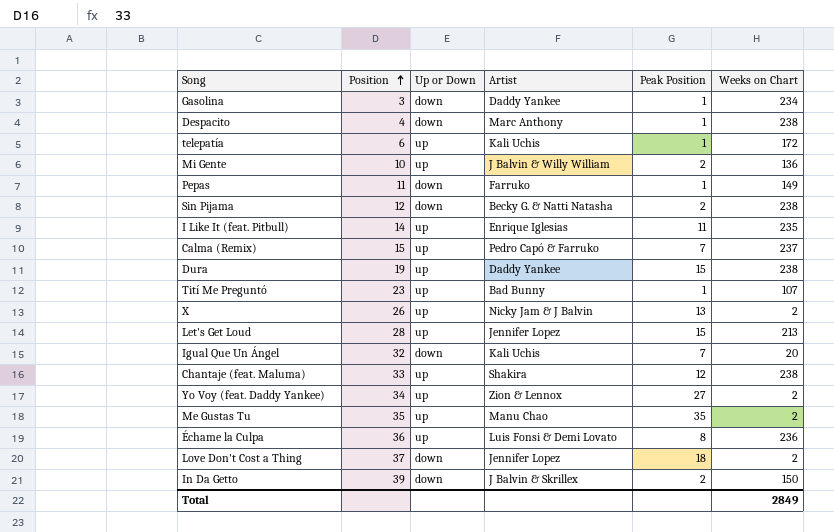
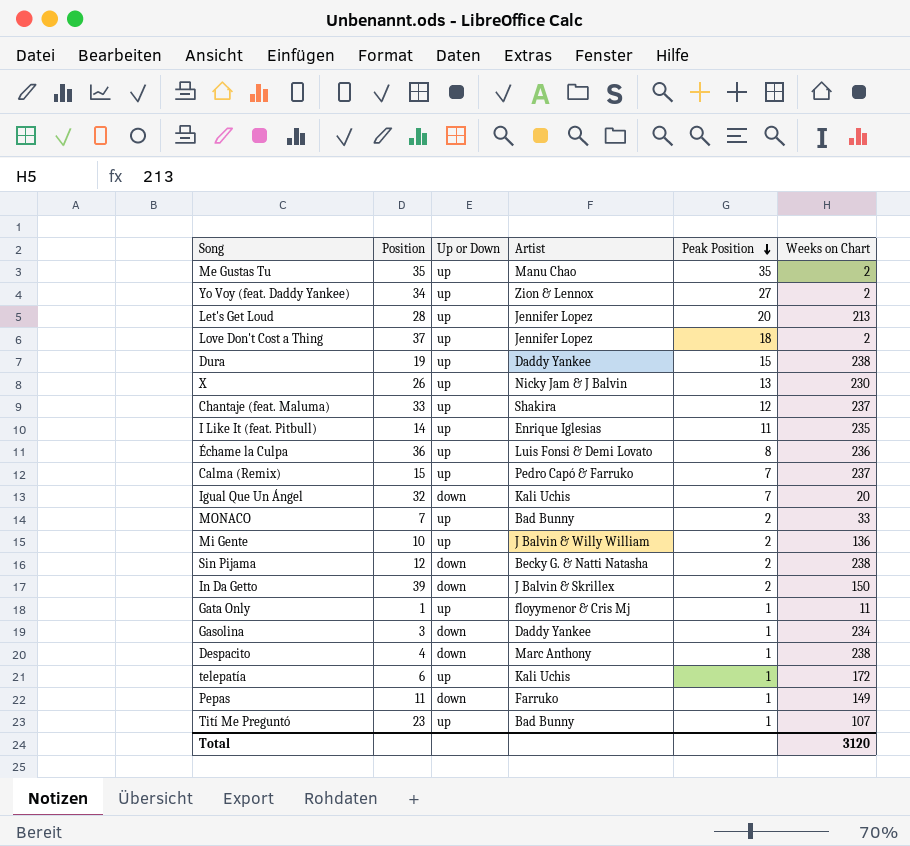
row order: Position ascending -> Peak Position descending
Let's Get Loud | Peak Position: 15 -> 20
Love Don't Cost a Thing | Up or Down: down -> up
X | Weeks on Chart: 2 -> 230
Chantaje (feat. Maluma) | Weeks on Chart: 238 -> 237
row MONACO: none -> 7 | up | Bad Bunny | 2 | 33
row Gata Only: none -> 1 | up | floyymenor & Cris Mj | 1 | 11
Total | Weeks on Chart: 2849 -> 3120

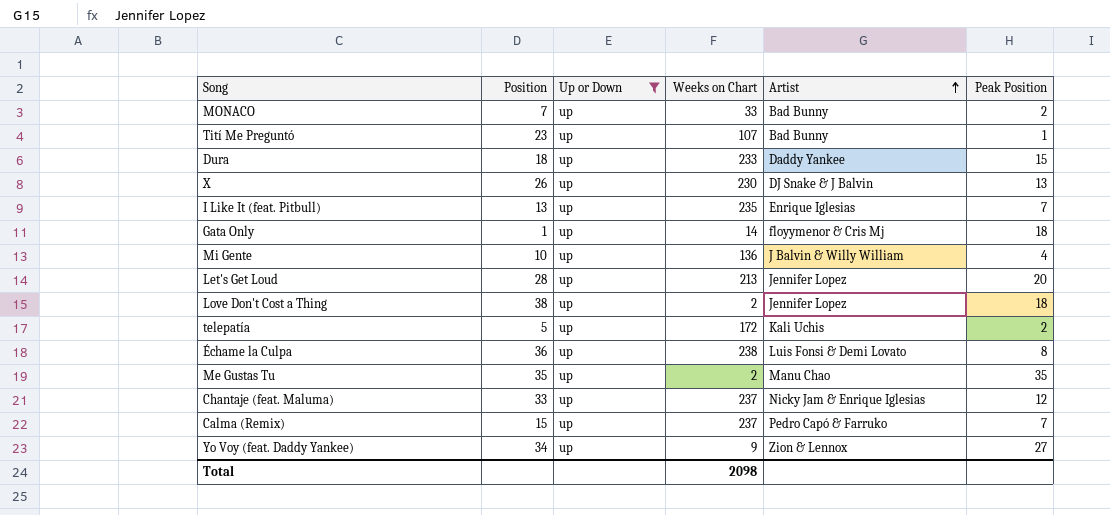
filter: none -> Up or Down = up
row order: Peak Position descending -> Artist ascending
column Weeks on Chart | position: 6 -> 4
Dura | Position: 19 -> 18
Dura | Weeks on Chart: 238 -> 233
X | Artist: Nicky Jam & J Balvin -> DJ Snake & J Balvin
I Like It (feat. Pitbull) | Position: 14 -> 13
I Like It (feat. Pitbull) | Peak Position: 11 -> 7
Gata Only | Weeks on Chart: 11 -> 14
Gata Only | Peak Position: 1 -> 18
Mi Gente | Peak Position: 2 -> 4
Love Don't Cost a Thing | Position: 37 -> 38
telepatía | Position: 6 -> 5
telepatía | Peak Position: 1 -> 2
Échame la Culpa | Weeks on Chart: 236 -> 238
Chantaje (feat. Maluma) | Artist: Shakira -> Nicky Jam & Enrique Iglesias
Yo Voy (feat. Daddy Yankee) | Weeks on Chart: 2 -> 9
Total | Weeks on Chart: 3120 -> 2098

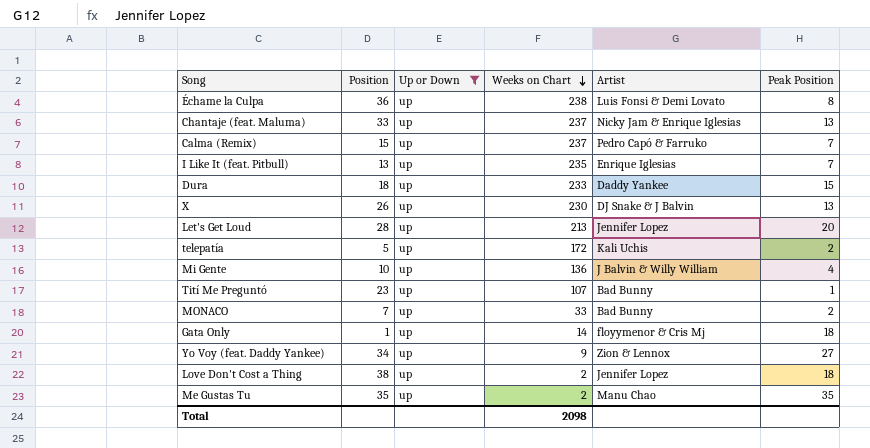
row order: Artist ascending -> Weeks on Chart descending
Chantaje (feat. Maluma) | Peak Position: 12 -> 13

